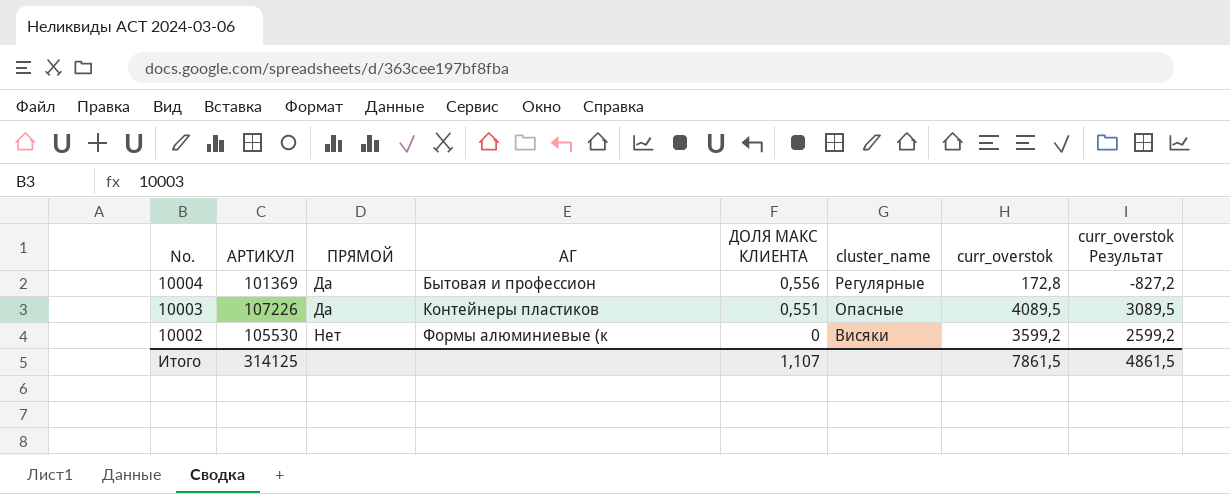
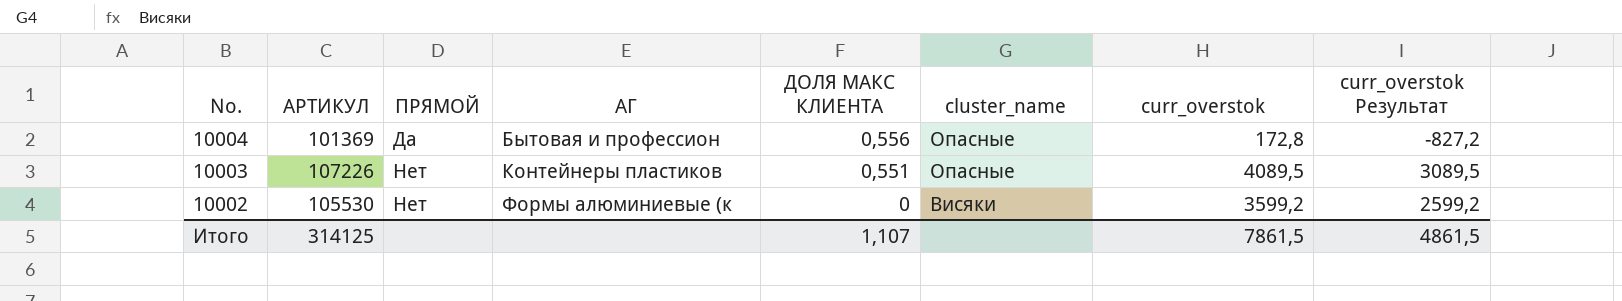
10004 | cluster_name: Регулярные -> Опасные
10003 | ПРЯМОЙ: Да -> Нет

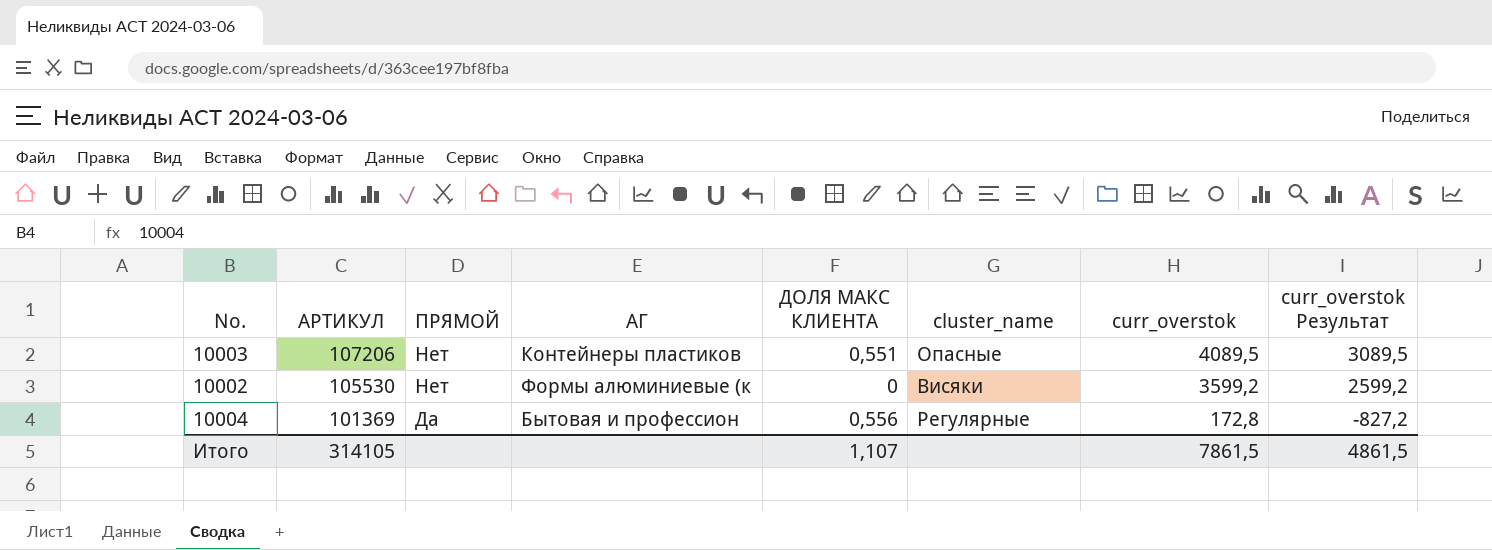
row order: No. descending -> АРТИКУЛ descending
10003 | АРТИКУЛ: 107226 -> 107206
10004 | cluster_name: Опасные -> Регулярные
Итого | АРТИКУЛ: 314125 -> 314105

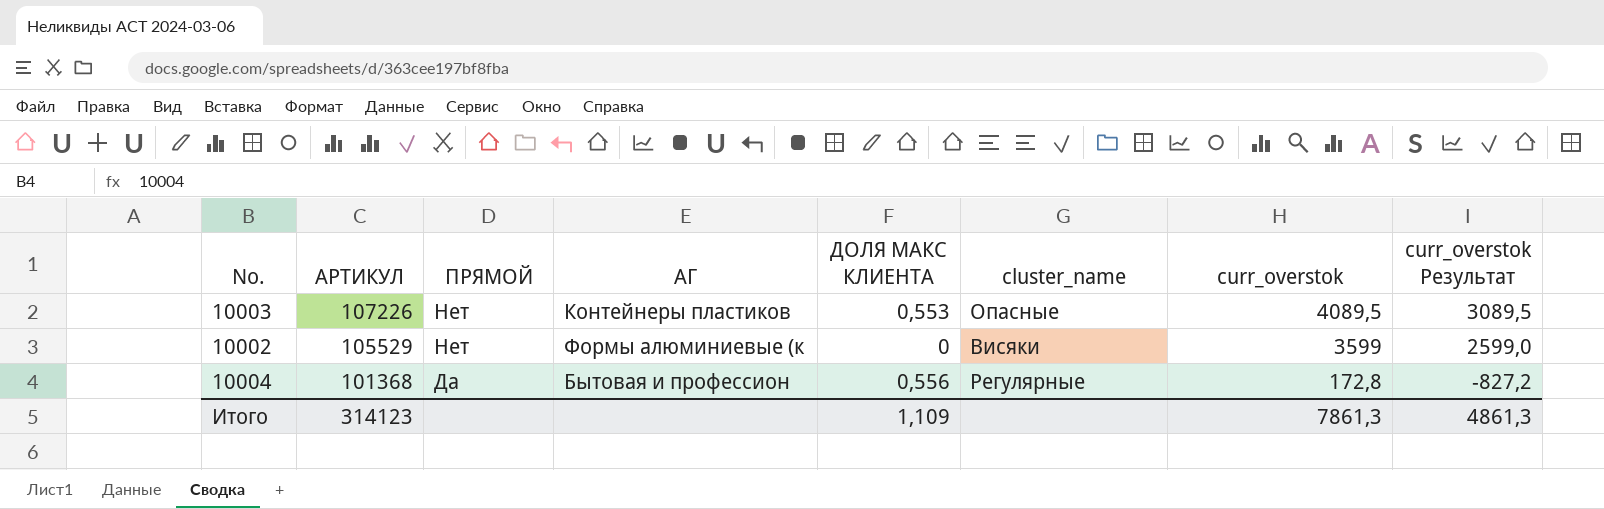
10003 | АРТИКУЛ: 107206 -> 107226
10003 | ДОЛЯ МАКС КЛИЕНТА: 0,551 -> 0,553
10002 | АРТИКУЛ: 105530 -> 105529
10002 | curr_overstok: 3599,2 -> 3599
10002 | curr_overstok Результат: 2599,2 -> 2599,0
10004 | АРТИКУЛ: 101369 -> 101368
Итого | АРТИКУЛ: 314105 -> 314123
Итого | ДОЛЯ МАКС КЛИЕНТА: 1,107 -> 1,109
Итого | curr_overstok: 7861,5 -> 7861,3
Итого | curr_overstok Результат: 4861,5 -> 4861,3

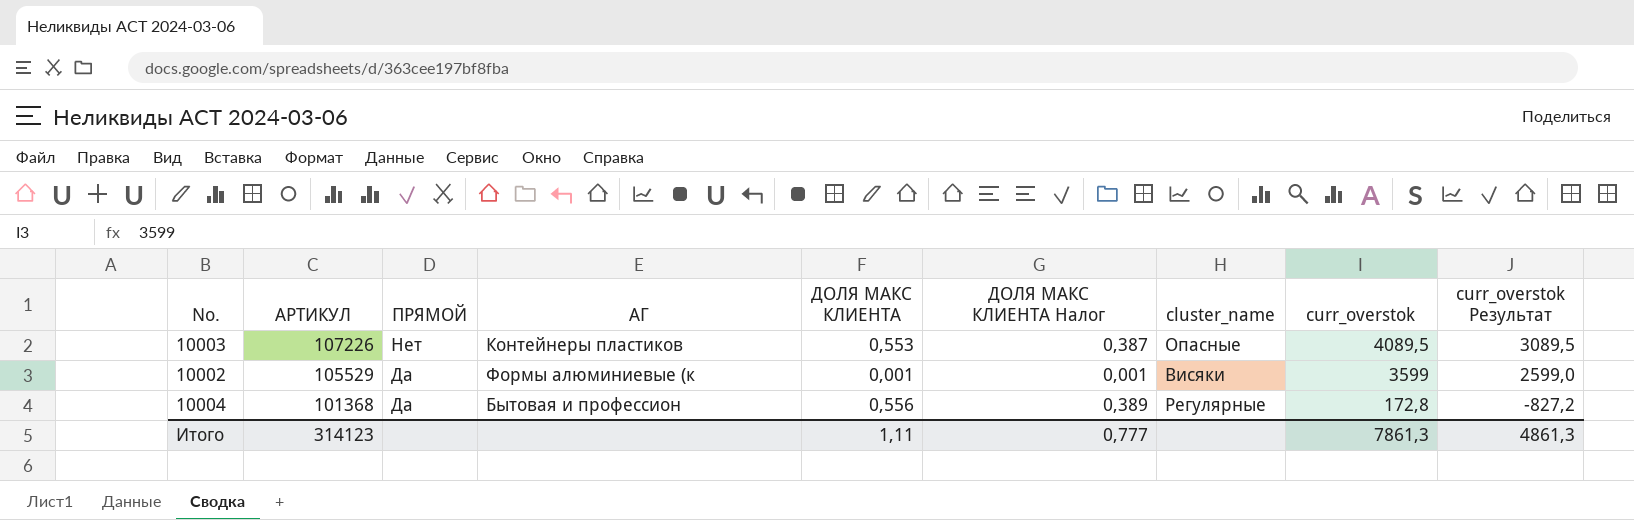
column ДОЛЯ МАКС КЛИЕНТА Налог | formula: none -> [ДОЛЯ МАКС КЛИЕНТА] * 0,7
10002 | ПРЯМОЙ: Нет -> Да
10002 | ДОЛЯ МАКС КЛИЕНТА: 0 -> 0,001
Итого | ДОЛЯ МАКС КЛИЕНТА: 1,109 -> 1,11

